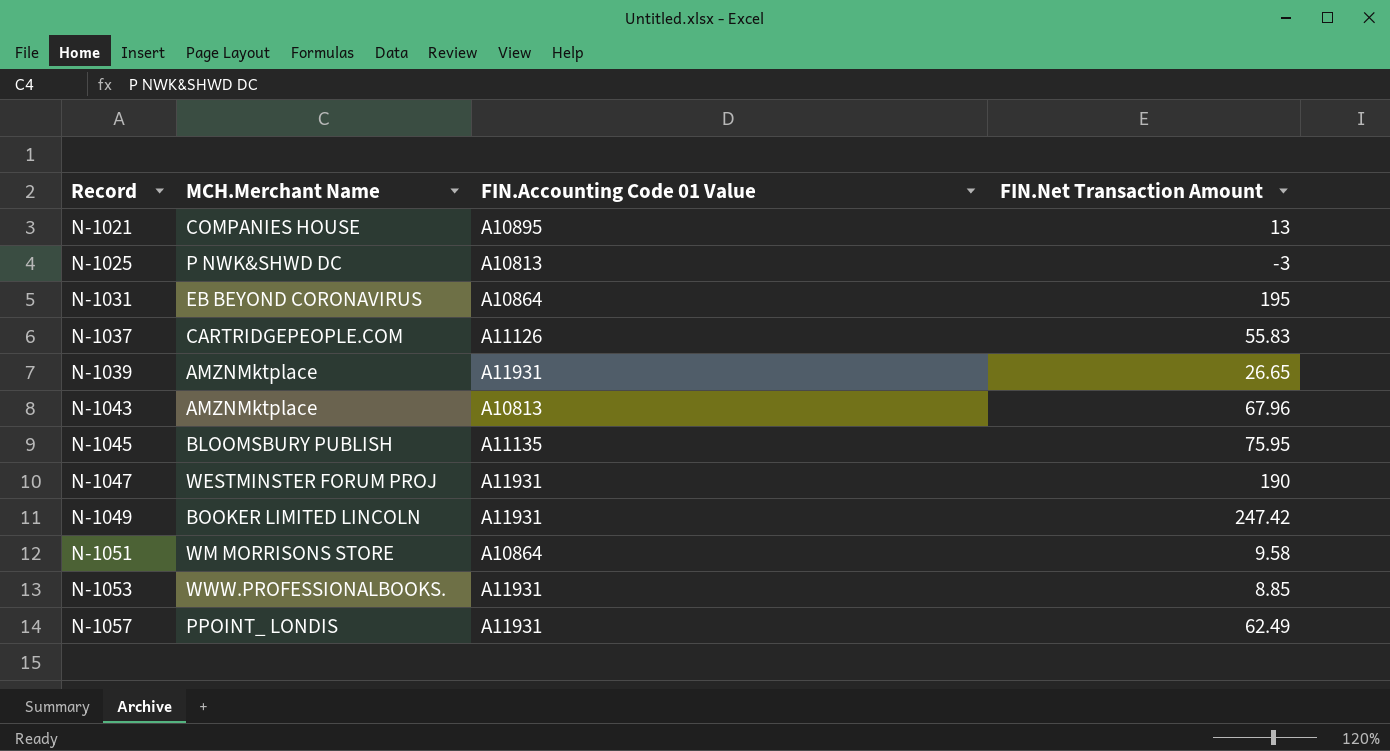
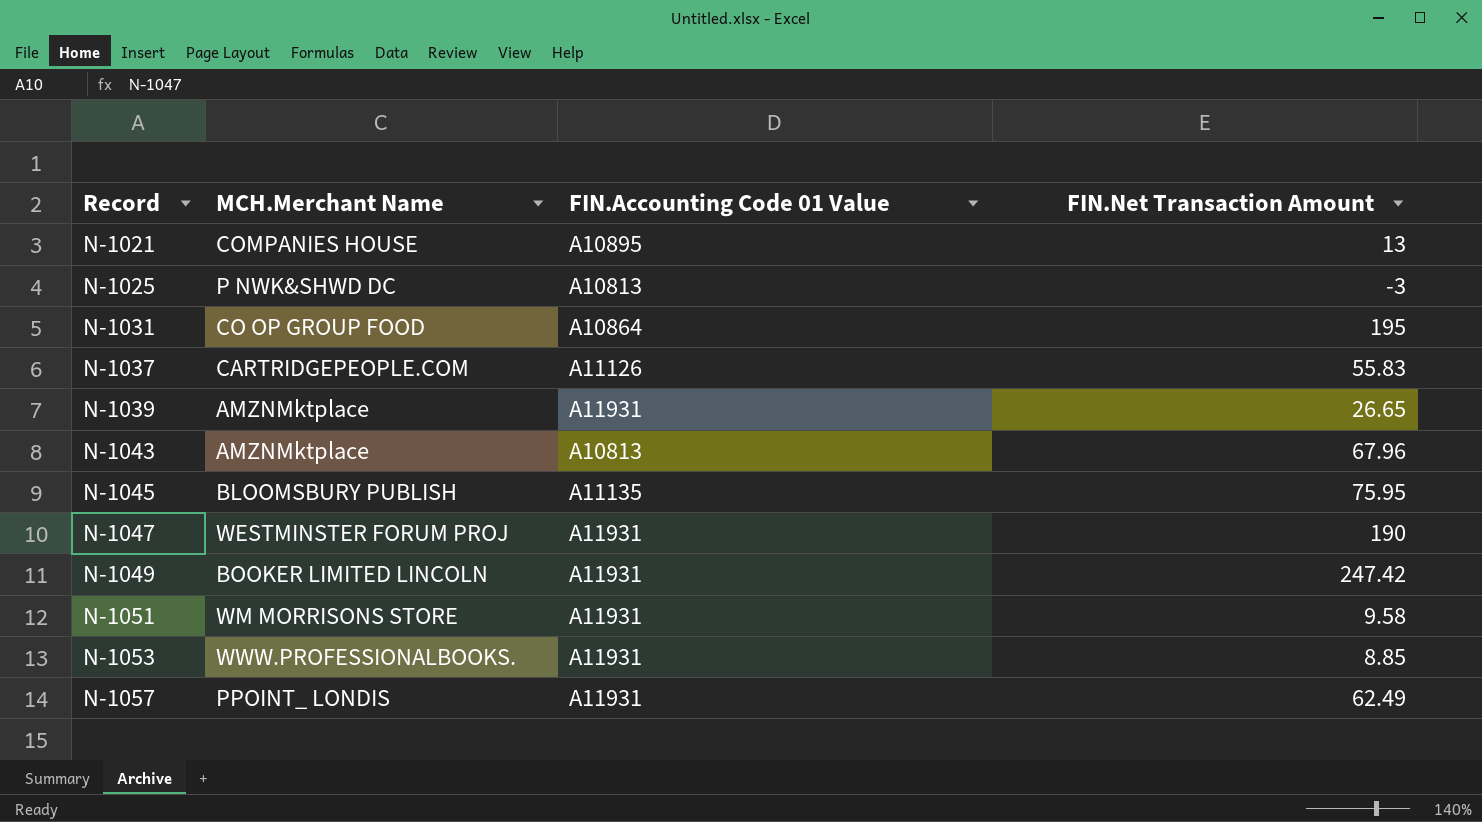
N-1031 | MCH.Merchant Name: EB BEYOND CORONAVIRUS -> CO OP GROUP FOOD
N-1051 | FIN.Accounting Code 01 Value: A10864 -> A11931

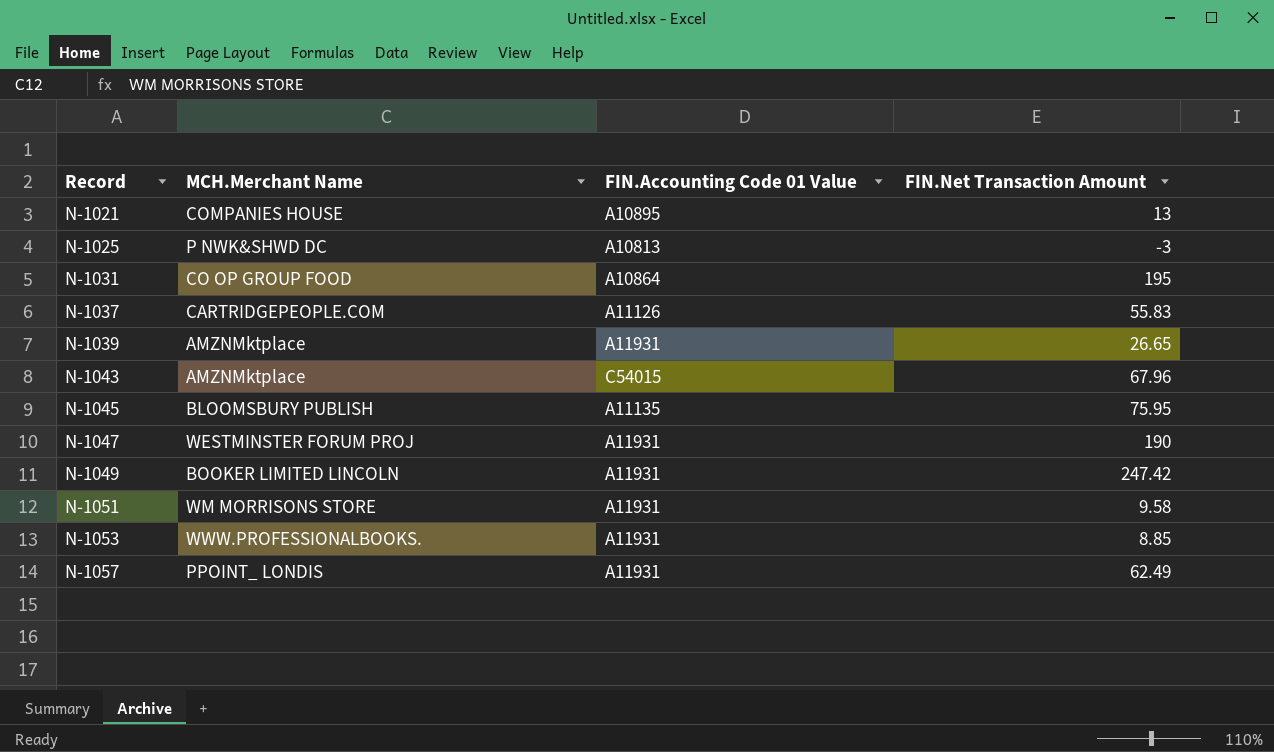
N-1043 | FIN.Accounting Code 01 Value: A10813 -> C54015

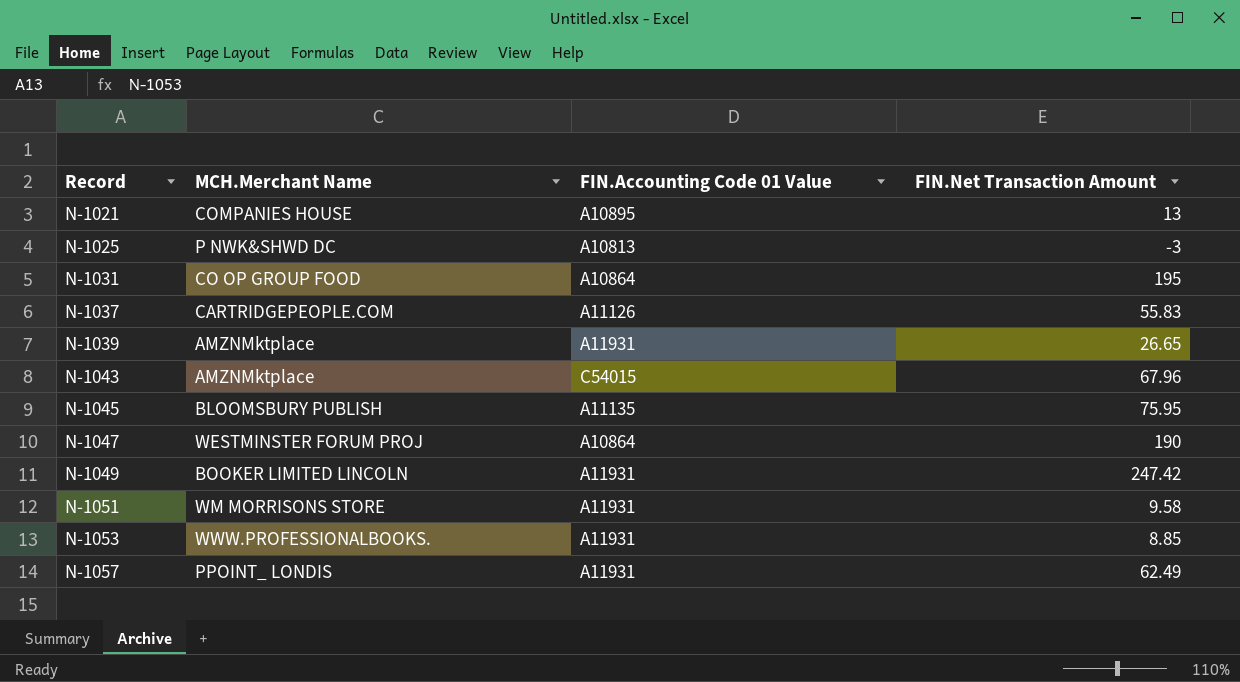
N-1047 | FIN.Accounting Code 01 Value: A11931 -> A10864

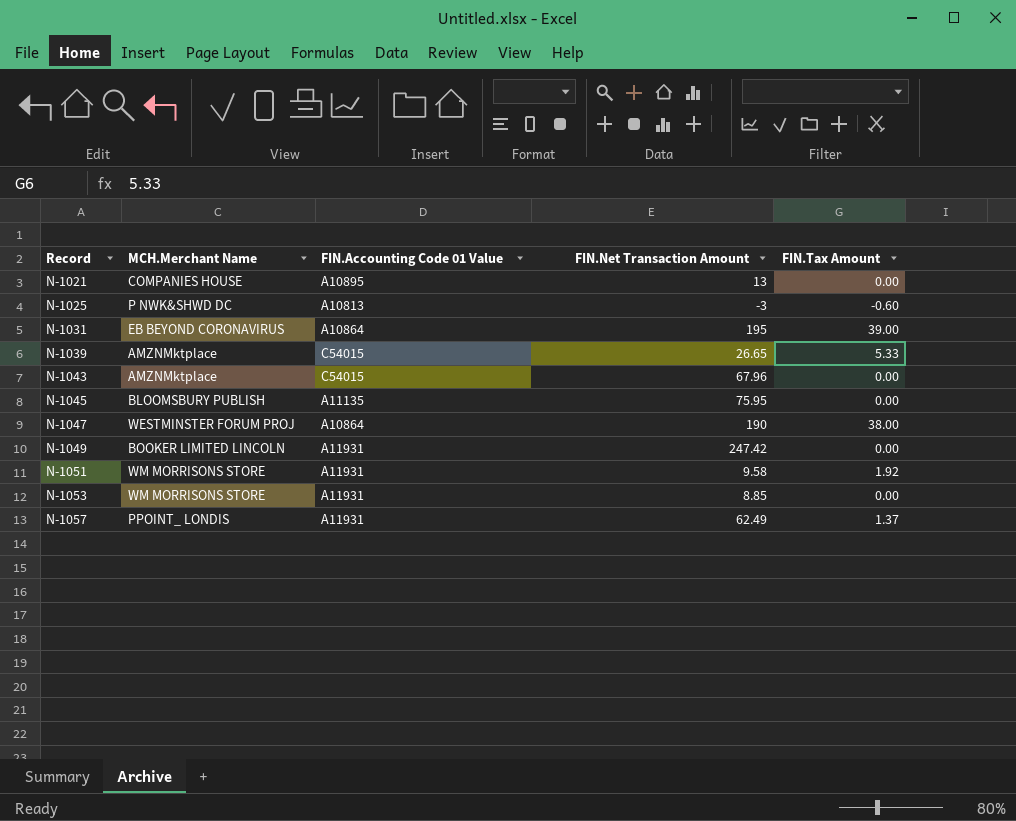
column FIN.Tax Amount | position: none -> 5
row N-1037: CARTRIDGEPEOPLE.COM | A11126 | 55.83 -> none
N-1031 | MCH.Merchant Name: CO OP GROUP FOOD -> EB BEYOND CORONAVIRUS
N-1039 | FIN.Accounting Code 01 Value: A11931 -> C54015
N-1053 | MCH.Merchant Name: WWW.PROFESSIONALBOOKS. -> WM MORRISONS STORE

